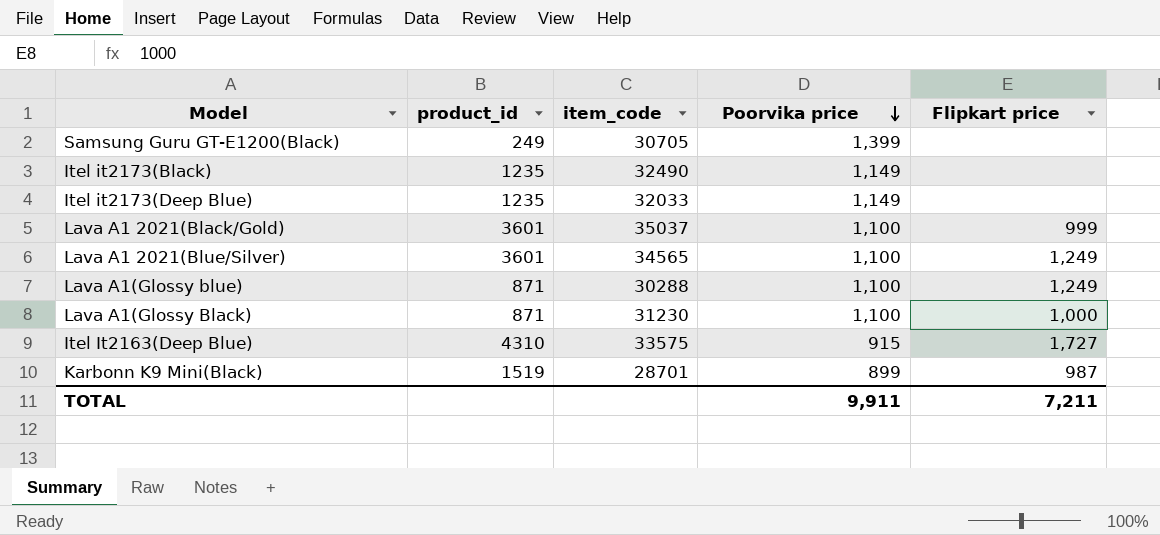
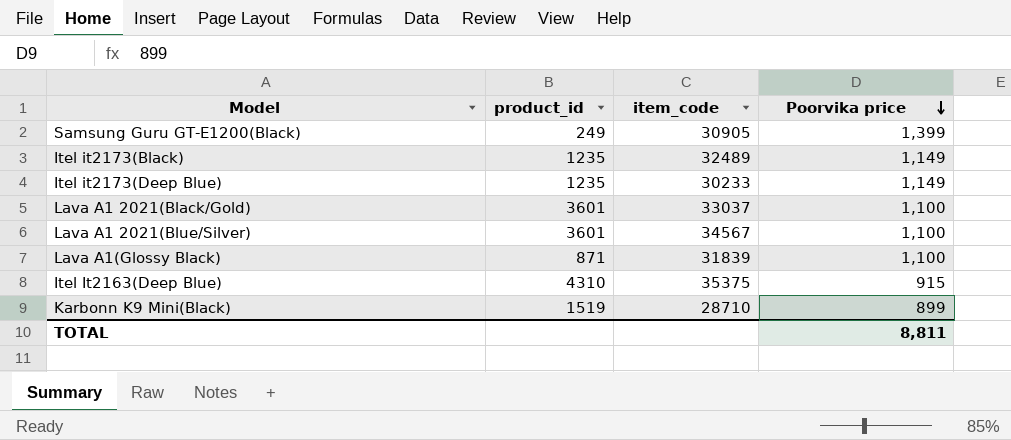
column Flipkart price | position: 5 -> none
row Lava A1(Glossy blue): 871 | 30288 | 1,100 | 1,249 -> none
Samsung Guru GT-E1200(Black) | item_code: 30705 -> 30905
Itel it2173(Black) | item_code: 32490 -> 32489
Itel it2173(Deep Blue) | item_code: 32033 -> 30233
Lava A1 2021(Black/Gold) | item_code: 35037 -> 33037
Lava A1 2021(Blue/Silver) | item_code: 34565 -> 34567
Lava A1(Glossy Black) | item_code: 31230 -> 31839
Itel It2163(Deep Blue) | item_code: 33575 -> 35375
Karbonn K9 Mini(Black) | item_code: 28701 -> 28710
TOTAL | Poorvika price: 9,911 -> 8,811

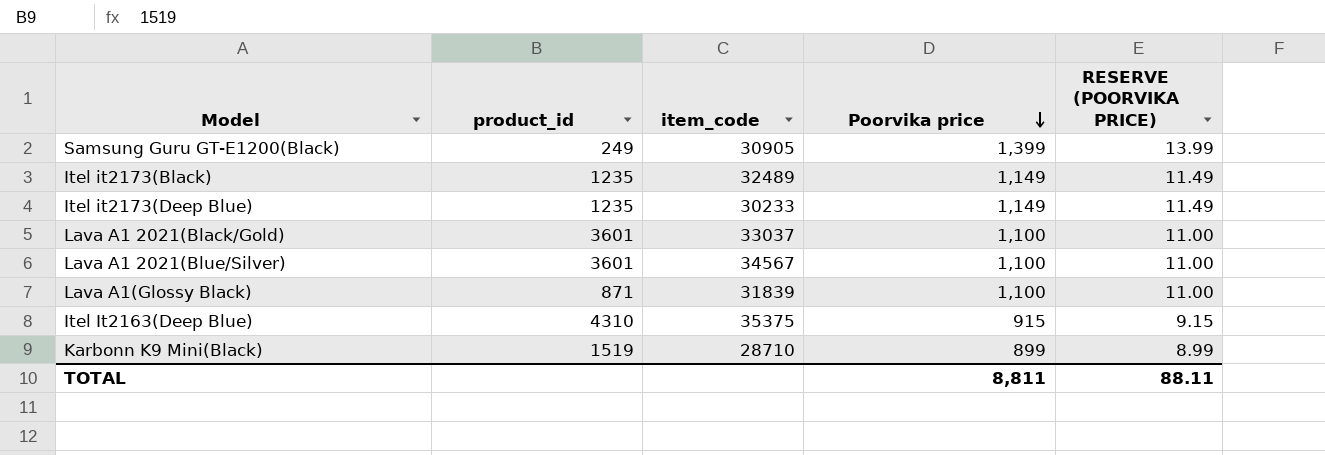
column RESERVE (POORVIKA PRICE) | formula: none -> [Poorvika price] * 0.01

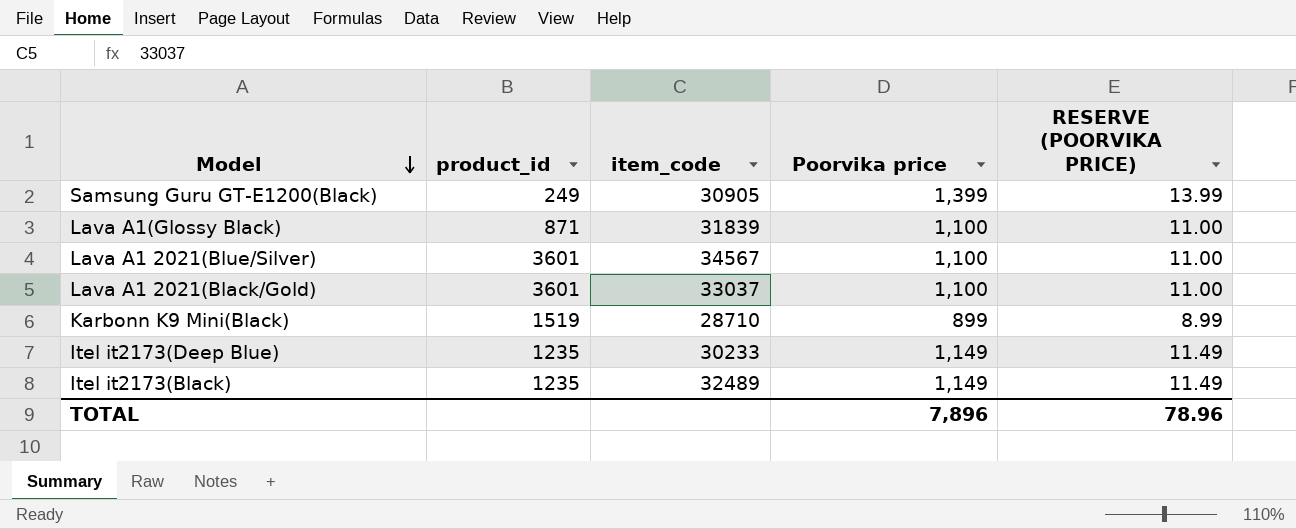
row order: Poorvika price descending -> Model descending
row Itel It2163(Deep Blue): 4310 | 35375 | 915 | 9.15 -> none
TOTAL | Poorvika price: 8,811 -> 7,896
TOTAL | RESERVE (POORVIKA PRICE): 88.11 -> 78.96

